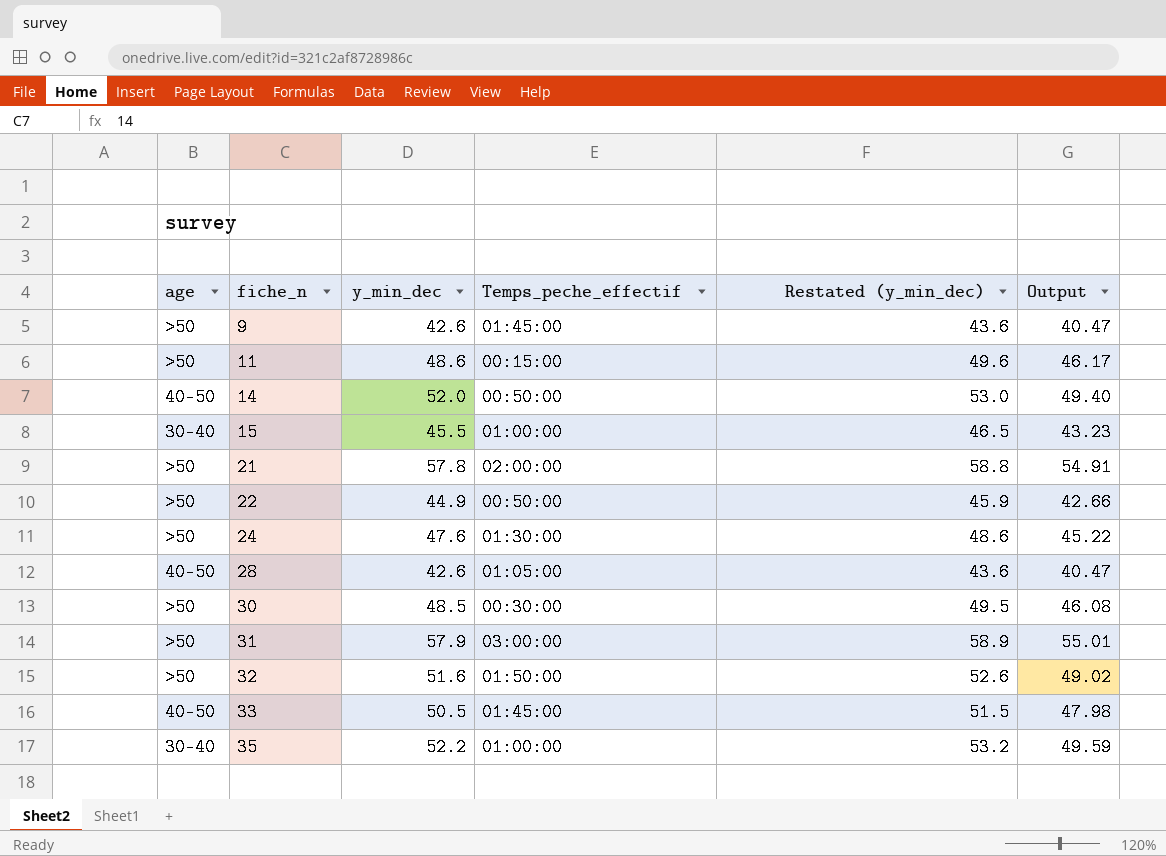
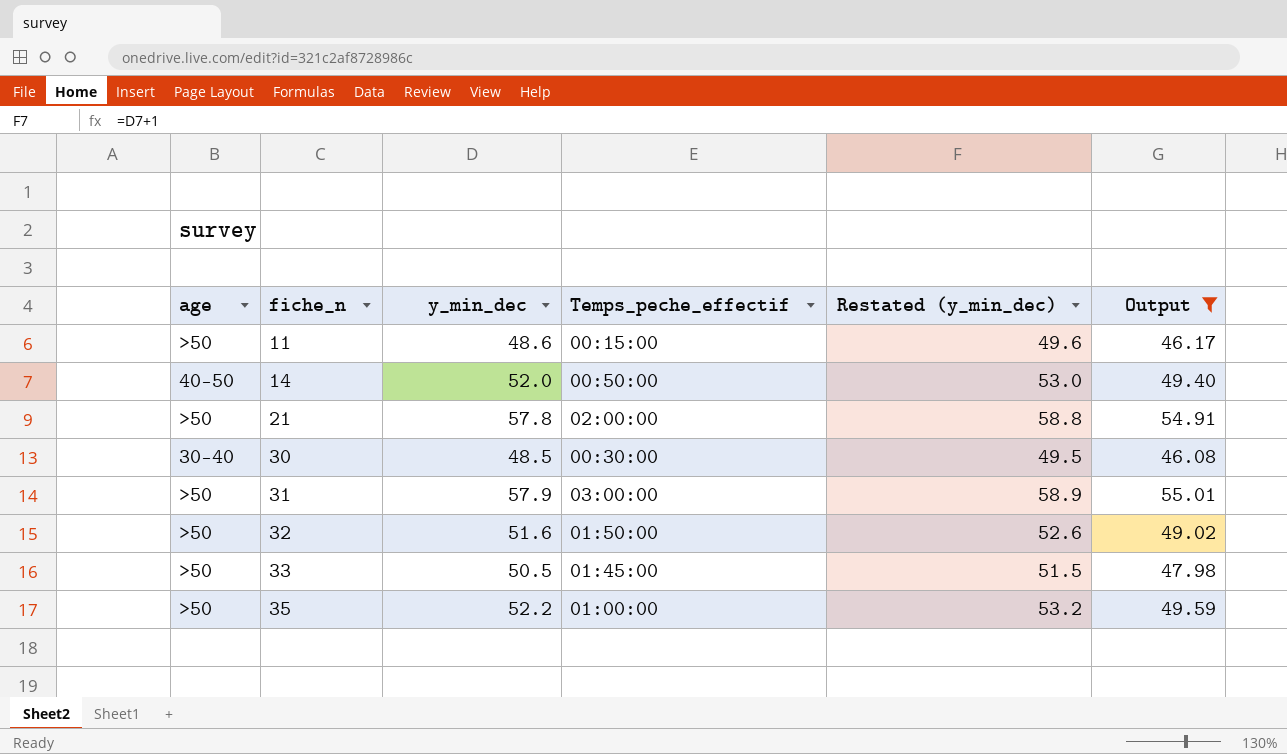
filter: none -> Output >= 46.08
30 | age: >50 -> 30-40
33 | age: 40-50 -> >50
35 | age: 30-40 -> >50

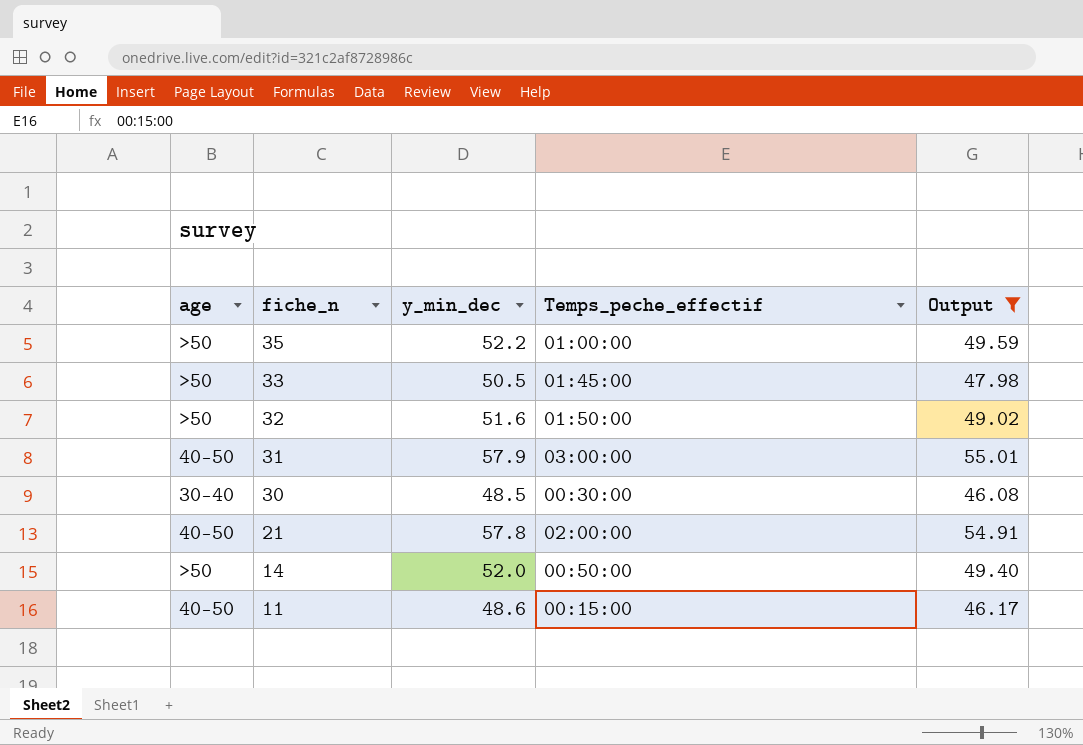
row order: fiche_n ascending -> fiche_n descending
column Restated (y_min_dec) | formula: [y_min_dec] + 1 -> none
31 | age: >50 -> 40-50
21 | age: >50 -> 40-50
14 | age: 40-50 -> >50
11 | age: >50 -> 40-50

